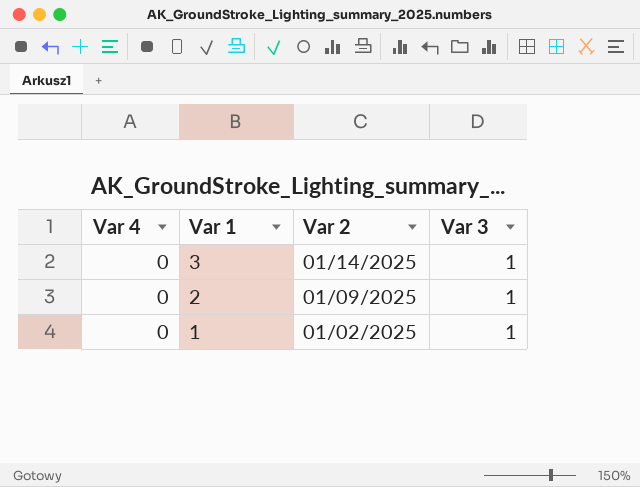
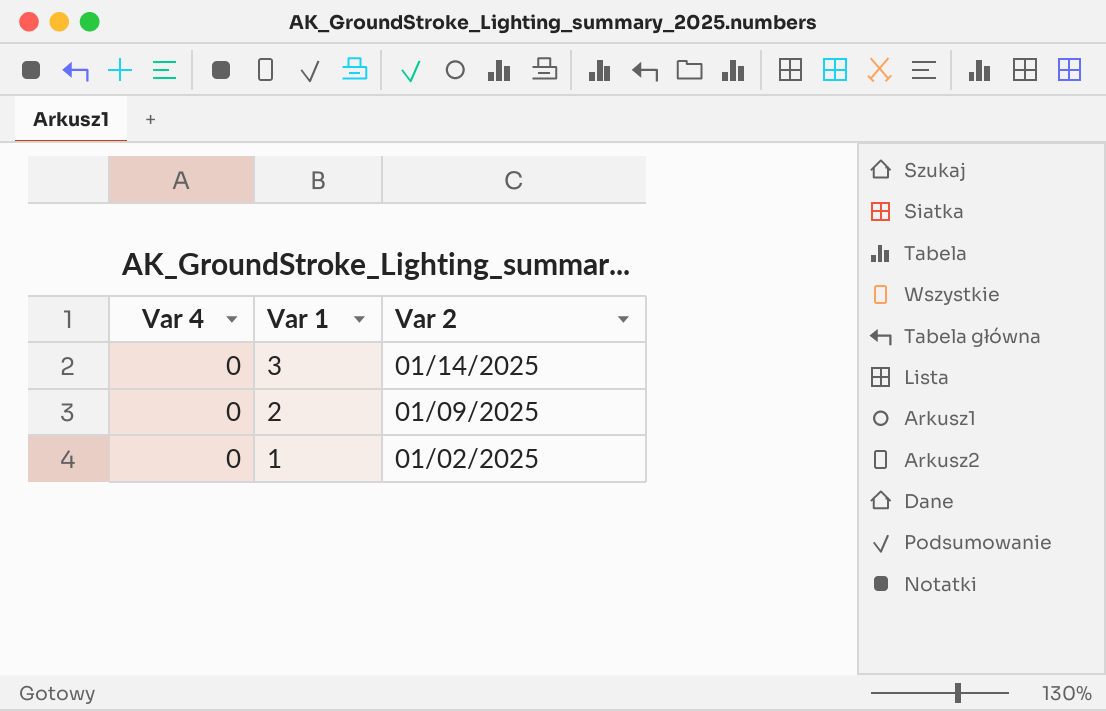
column Var 3 | position: 4 -> none

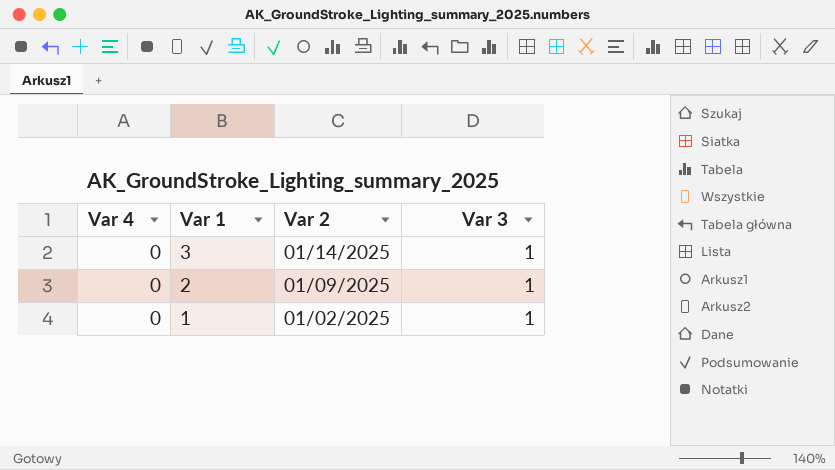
column Var 3 | position: none -> 4

